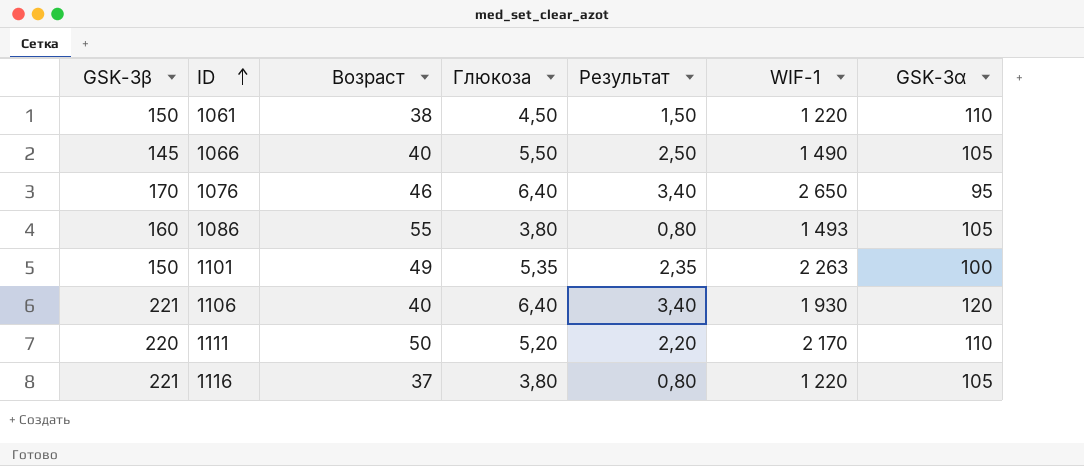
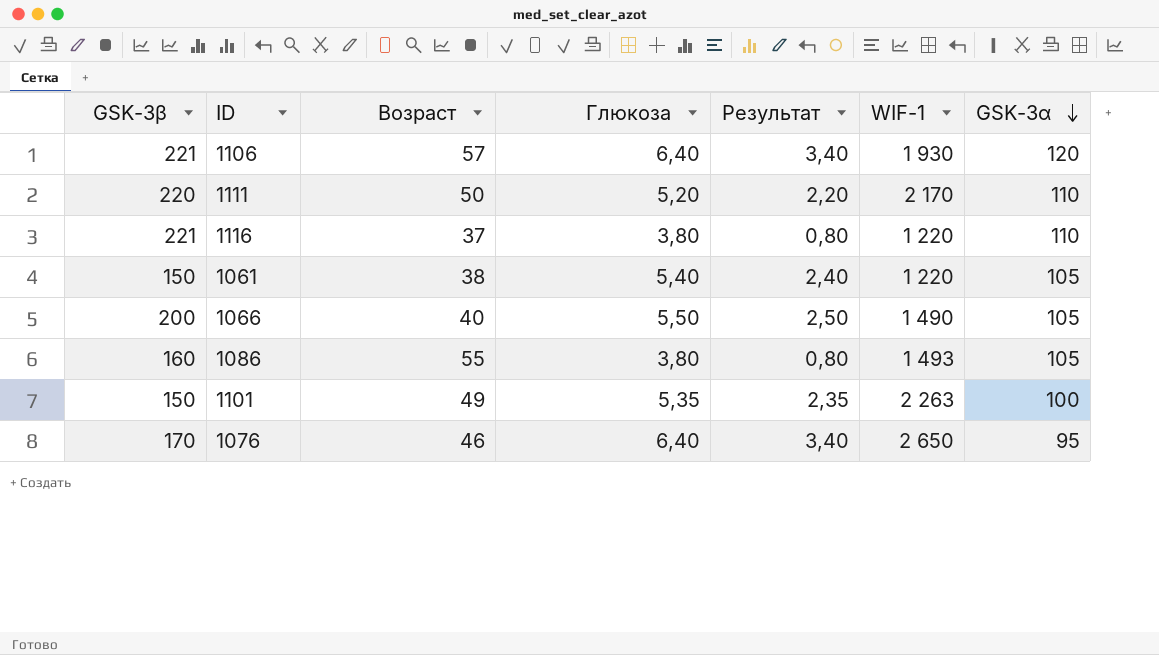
row order: ID ascending -> GSK-3α descending
1106 | Возраст: 40 -> 57
1116 | GSK-3α: 105 -> 110
1061 | Глюкоза: 4,50 -> 5,40
1061 | Результат: 1,50 -> 2,40
1061 | GSK-3α: 110 -> 105
1066 | GSK-3β: 145 -> 200

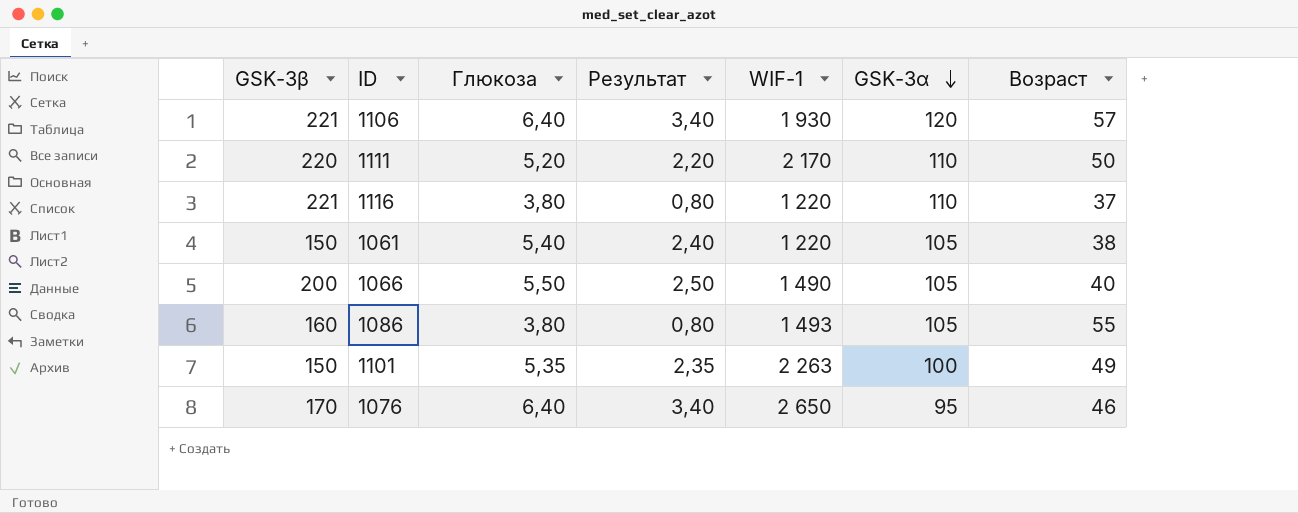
column Возраст | position: 3 -> 7

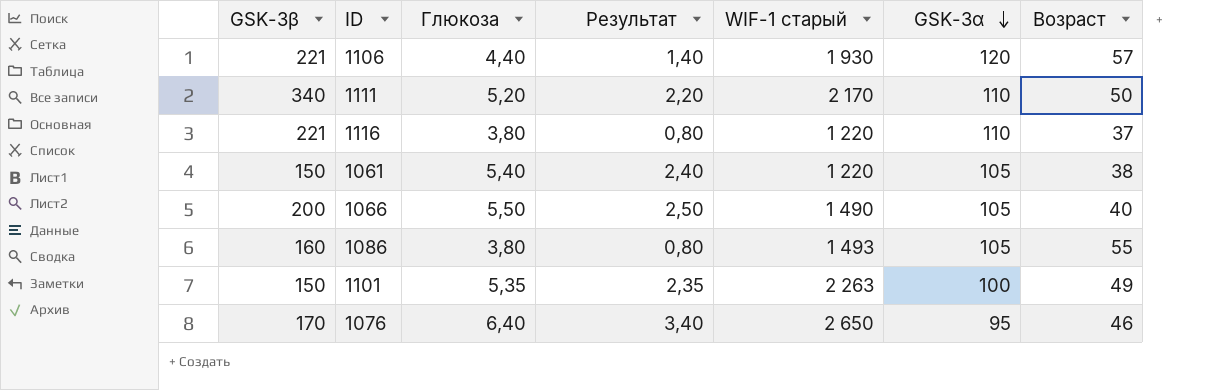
column name: WIF-1 -> WIF-1 старый
1106 | Глюкоза: 6,40 -> 4,40
1106 | Результат: 3,40 -> 1,40
1111 | GSK-3β: 220 -> 340

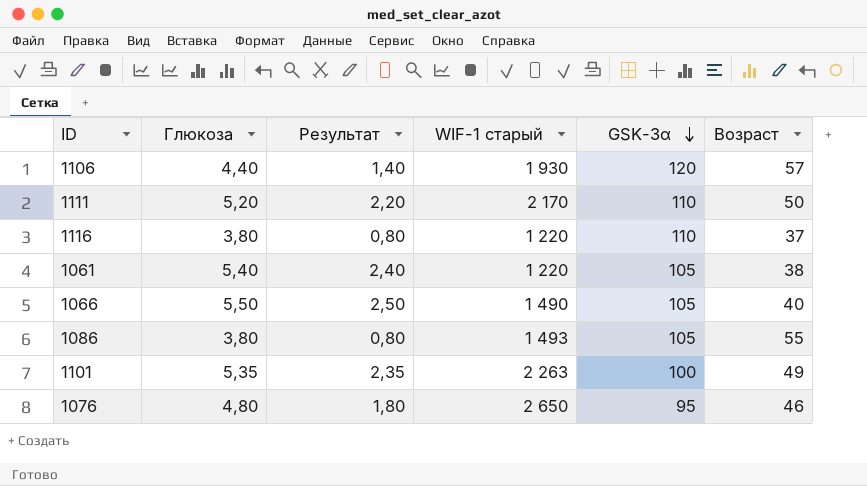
column GSK-3β | position: 1 -> none
1076 | Глюкоза: 6,40 -> 4,80
1076 | Результат: 3,40 -> 1,80

